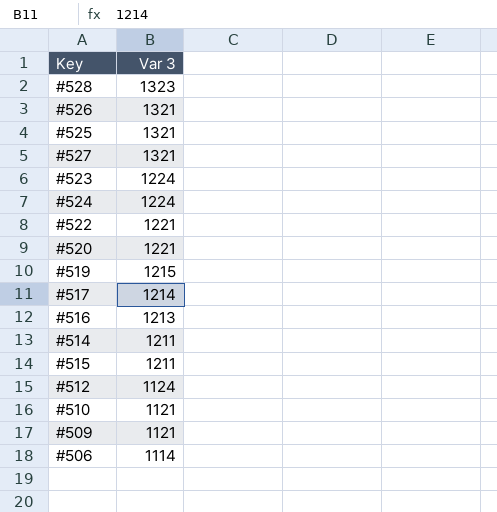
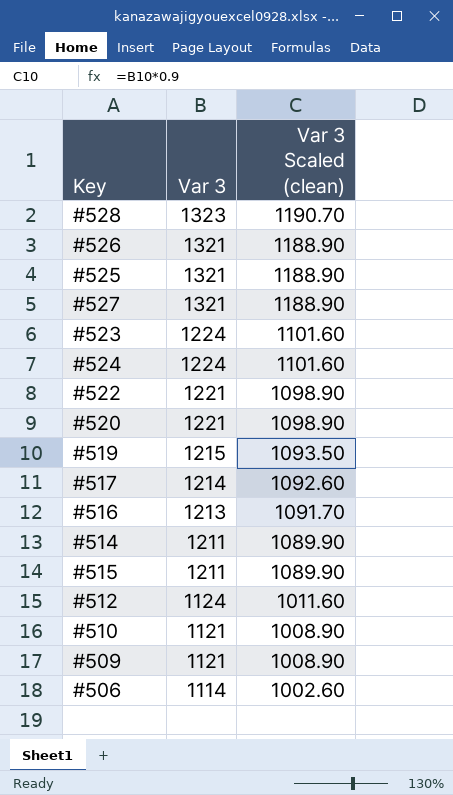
column Var 3 Scaled (clean) | formula: none -> [Var 3] * 0.9

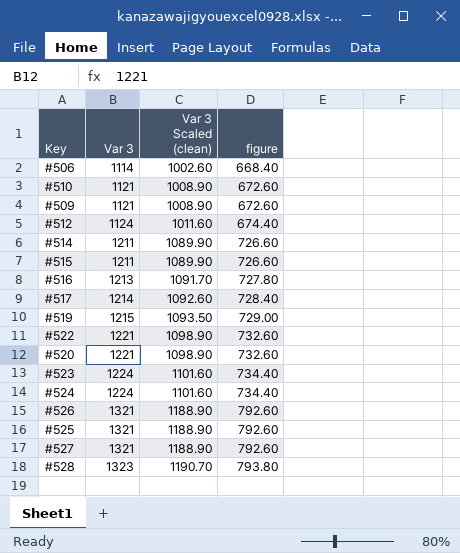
row order: Var 3 descending -> Var 3 ascending
column figure | formula: none -> [Var 3] * 0.6

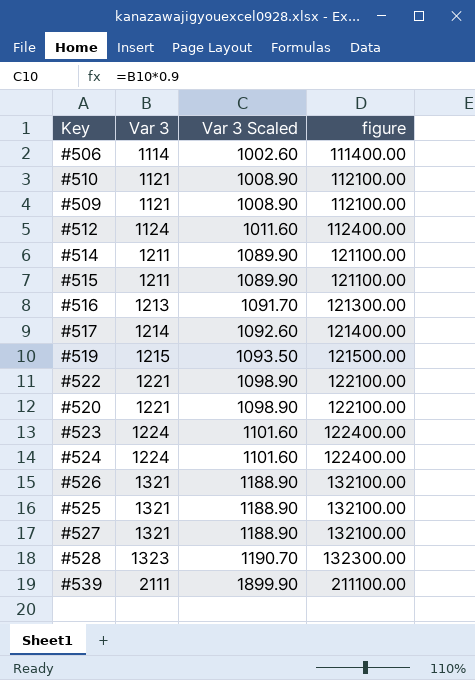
column name: Var 3 Scaled (clean) -> Var 3 Scaled
column figure | formula: [Var 3] * 0.6 -> [Var 3] * 100
row #539: none -> 2111 | 1899.90 | 211100.00

